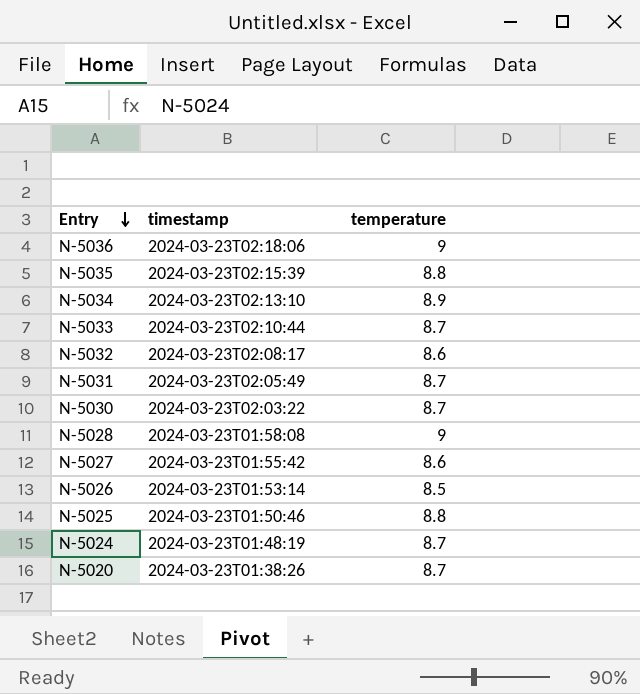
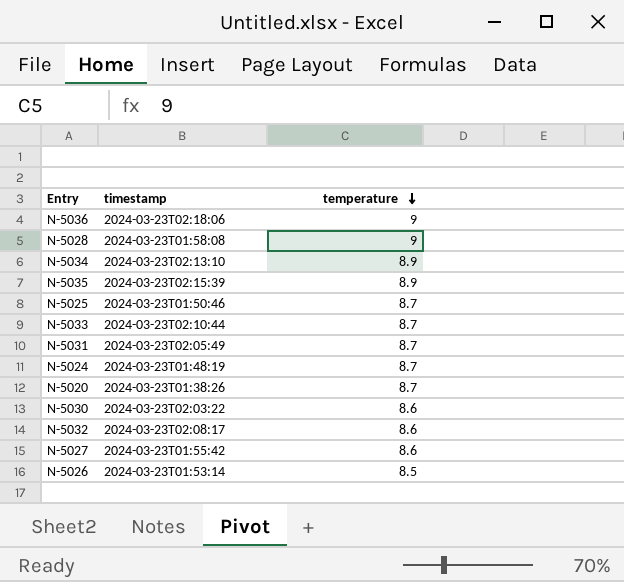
row order: Entry descending -> temperature descending
N-5035 | temperature: 8.8 -> 8.9
N-5025 | temperature: 8.8 -> 8.7
N-5030 | temperature: 8.7 -> 8.6

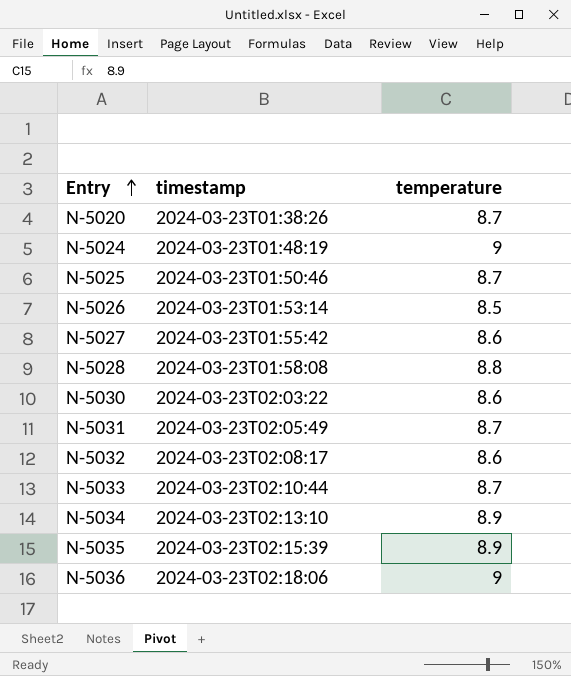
row order: temperature descending -> Entry ascending
N-5024 | temperature: 8.7 -> 9
N-5028 | temperature: 9 -> 8.8

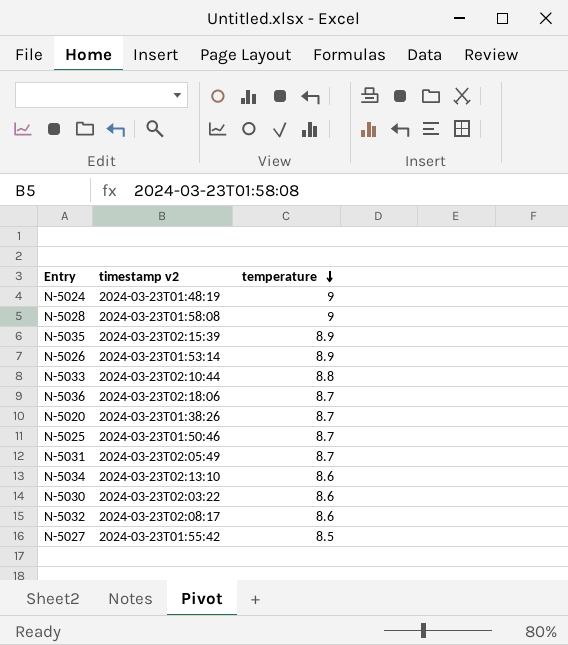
row order: Entry ascending -> temperature descending
column name: timestamp -> timestamp v2
N-5028 | temperature: 8.8 -> 9
N-5026 | temperature: 8.5 -> 8.9
N-5033 | temperature: 8.7 -> 8.8
N-5036 | temperature: 9 -> 8.7
N-5034 | temperature: 8.9 -> 8.6
N-5027 | temperature: 8.6 -> 8.5

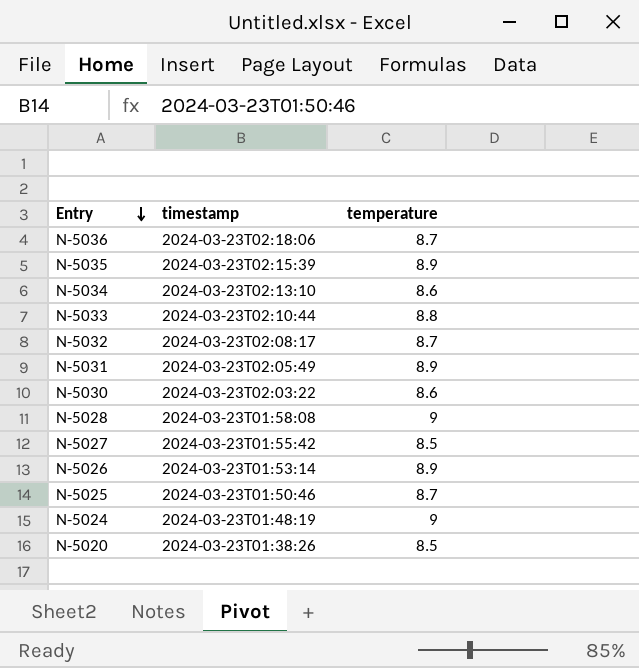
row order: temperature descending -> Entry descending
column name: timestamp v2 -> timestamp
N-5032 | temperature: 8.6 -> 8.7
N-5031 | temperature: 8.7 -> 8.9
N-5020 | temperature: 8.7 -> 8.5

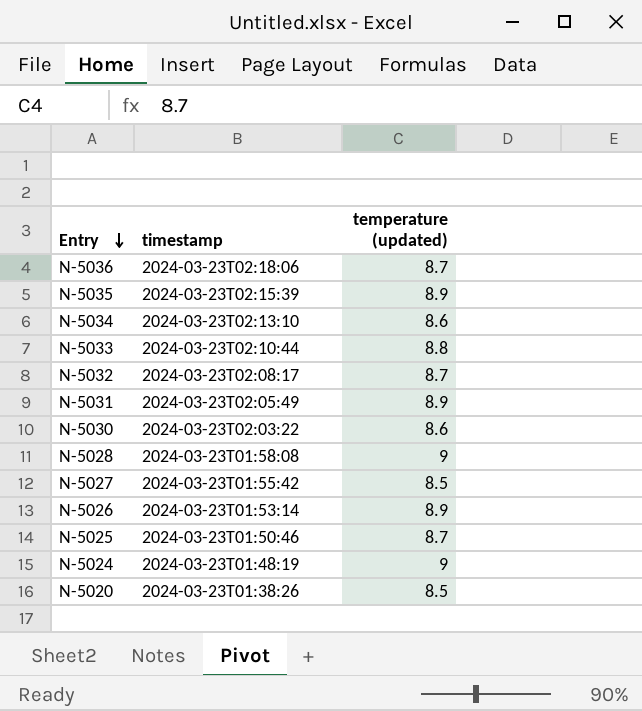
column name: temperature -> temperature (updated)

